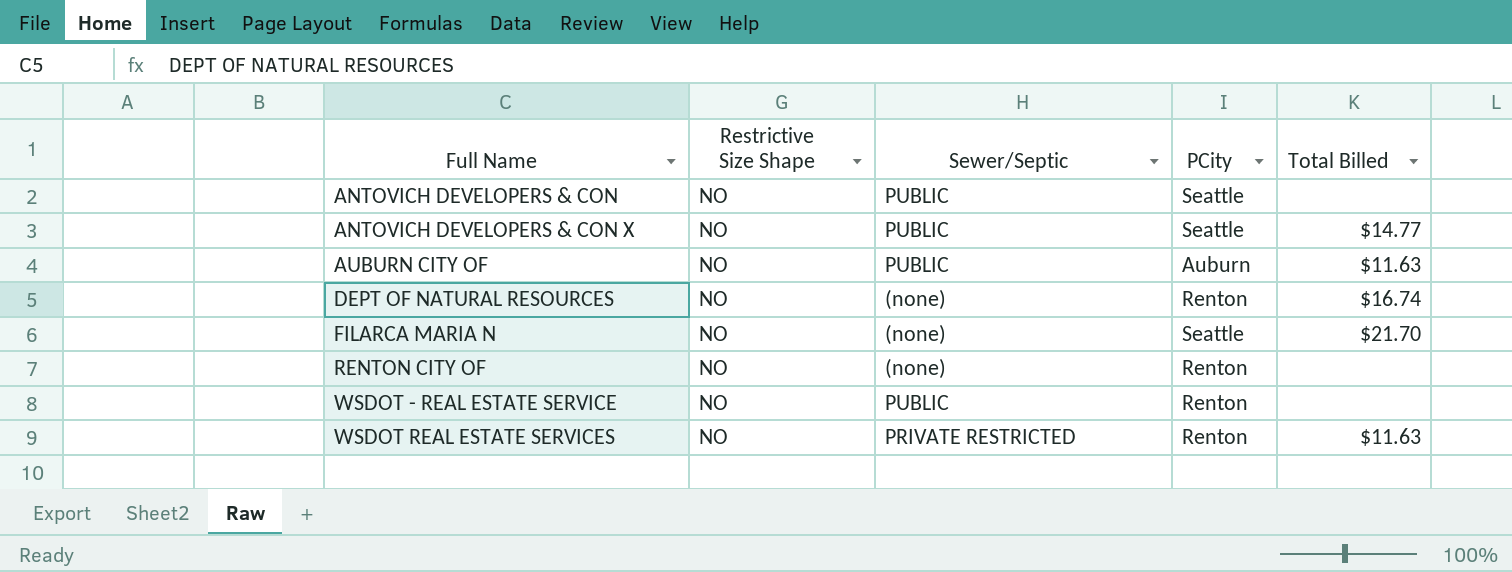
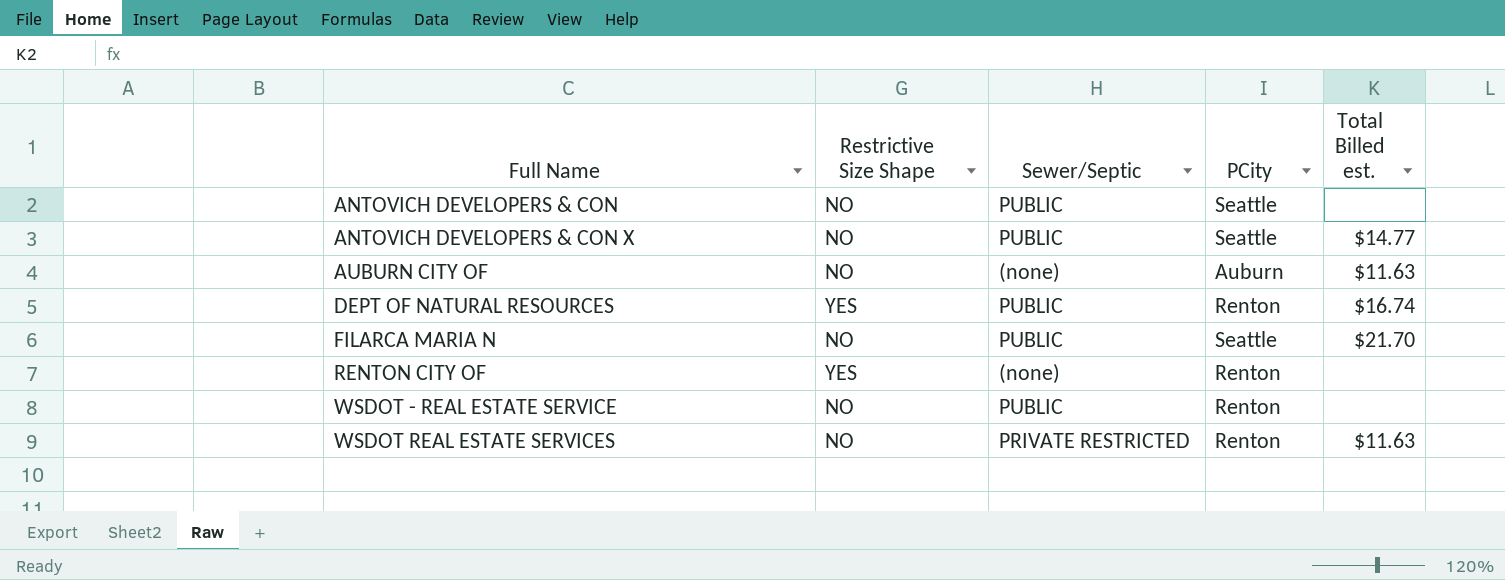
column name: Total Billed -> Total Billed est.
AUBURN CITY OF | Sewer/Septic: PUBLIC -> (none)
DEPT OF NATURAL RESOURCES | Restrictive Size Shape: NO -> YES
DEPT OF NATURAL RESOURCES | Sewer/Septic: (none) -> PUBLIC
FILARCA MARIA N | Sewer/Septic: (none) -> PUBLIC
RENTON CITY OF | Restrictive Size Shape: NO -> YES

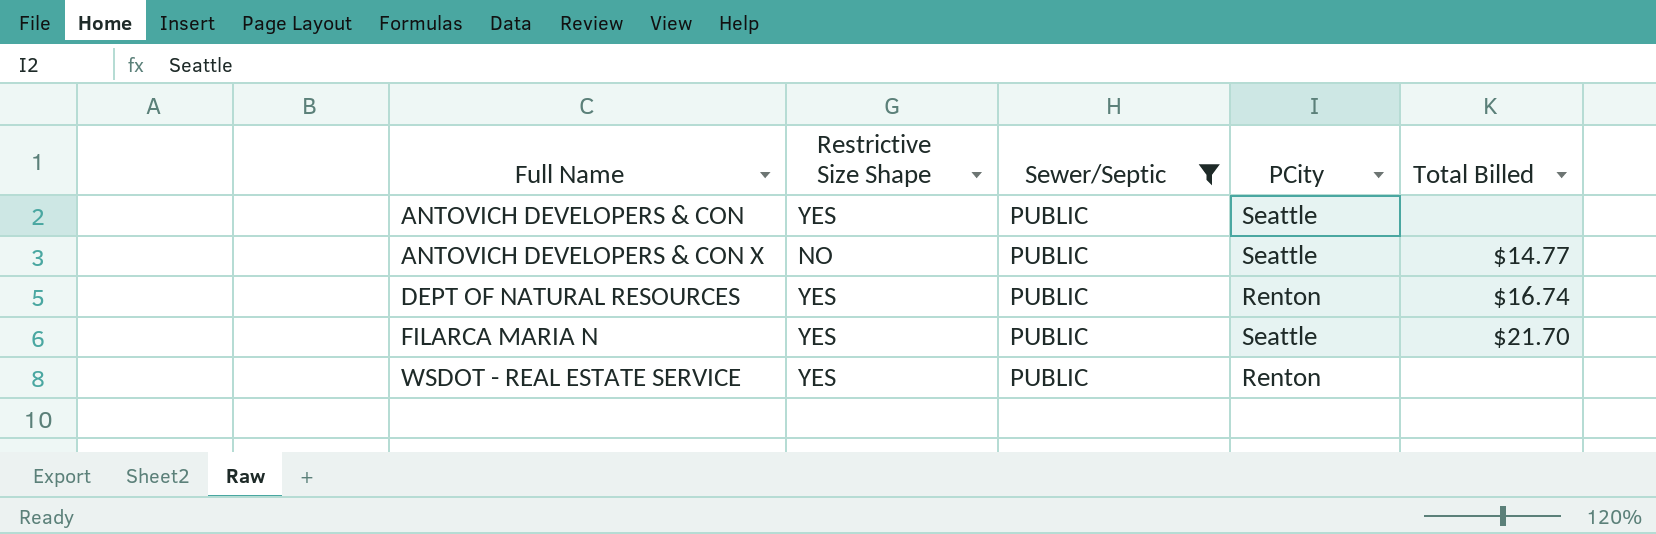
filter: none -> Sewer/Septic = PUBLIC
column name: Total Billed est. -> Total Billed
ANTOVICH DEVELOPERS & CON | Restrictive Size Shape: NO -> YES
FILARCA MARIA N | Restrictive Size Shape: NO -> YES
WSDOT - REAL ESTATE SERVICE | Restrictive Size Shape: NO -> YES

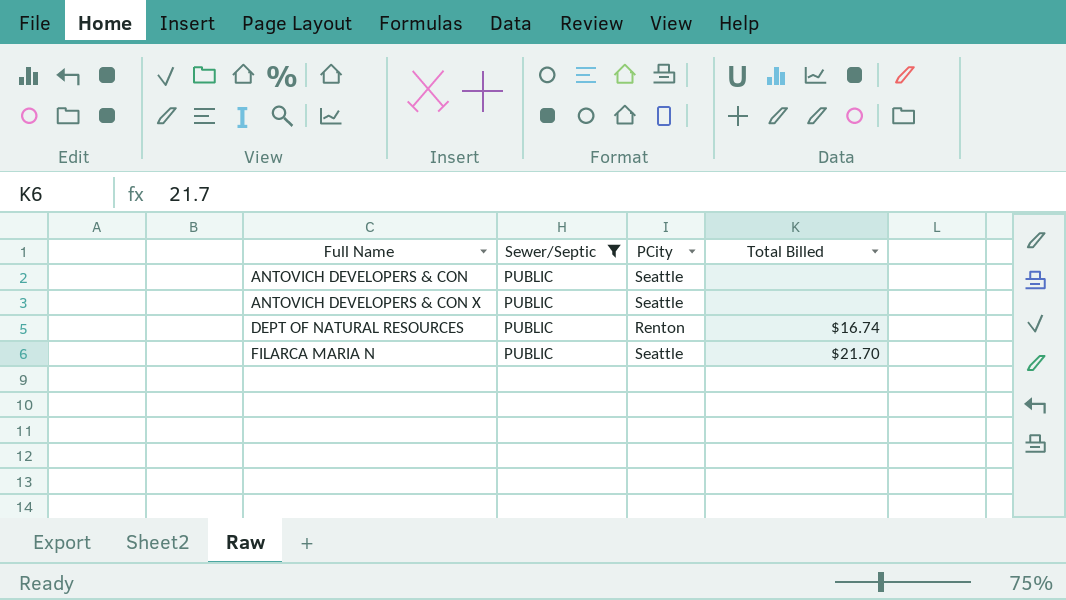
column Restrictive Size Shape | position: 2 -> none
row WSDOT - REAL ESTATE SERVICE: YES | PUBLIC | Renton | none -> none
ANTOVICH DEVELOPERS & CON X | Total Billed: $14.77 -> none

